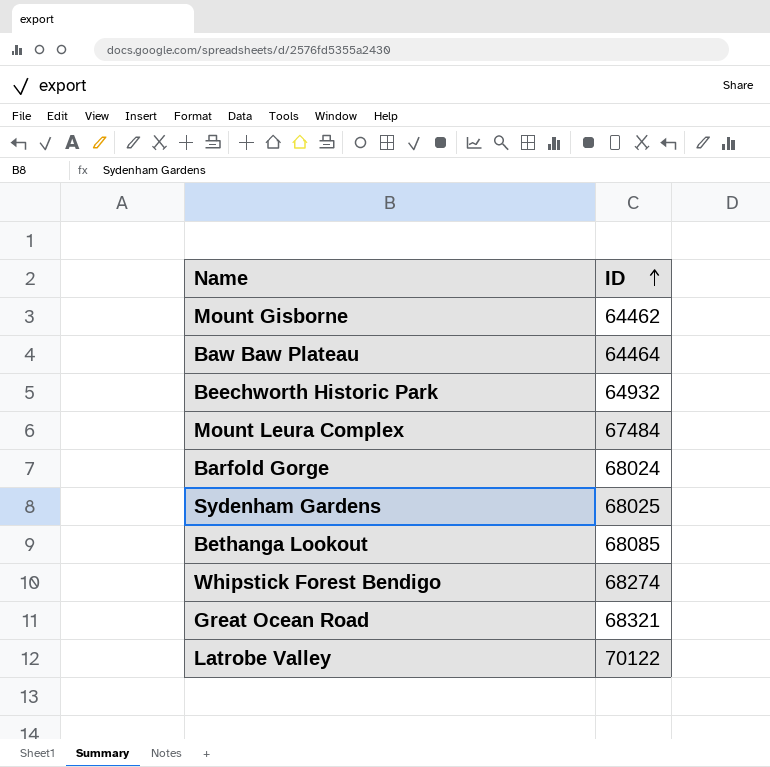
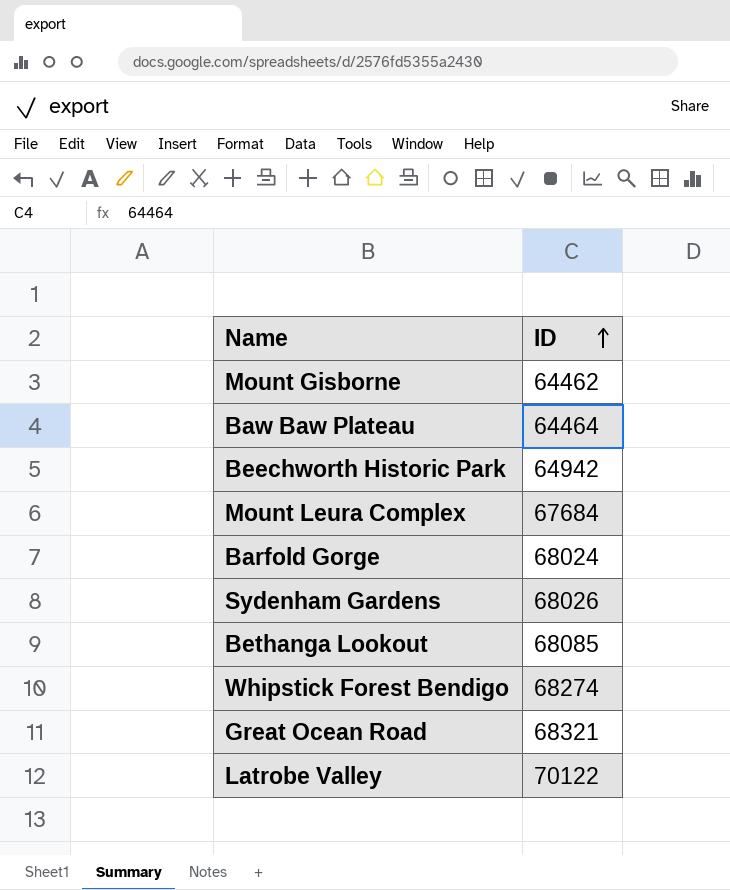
Beechworth Historic Park | ID: 64932 -> 64942
Mount Leura Complex | ID: 67484 -> 67684
Sydenham Gardens | ID: 68025 -> 68026

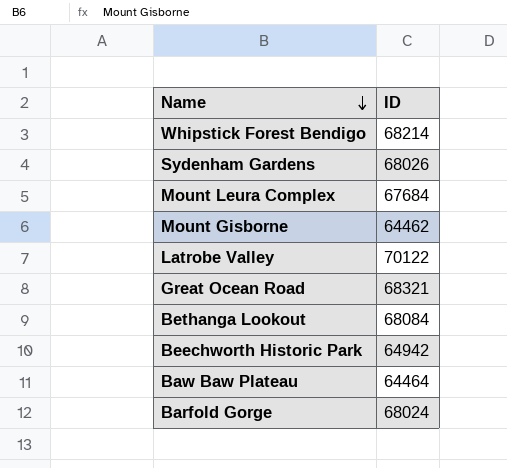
row order: ID ascending -> Name descending
Whipstick Forest Bendigo | ID: 68274 -> 68214
Bethanga Lookout | ID: 68085 -> 68084

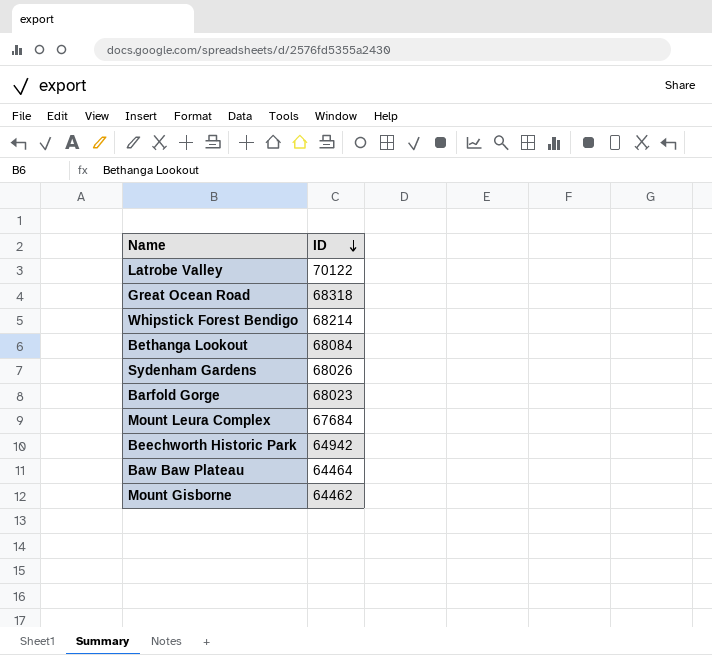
row order: Name descending -> ID descending
Great Ocean Road | ID: 68321 -> 68318
Barfold Gorge | ID: 68024 -> 68023

